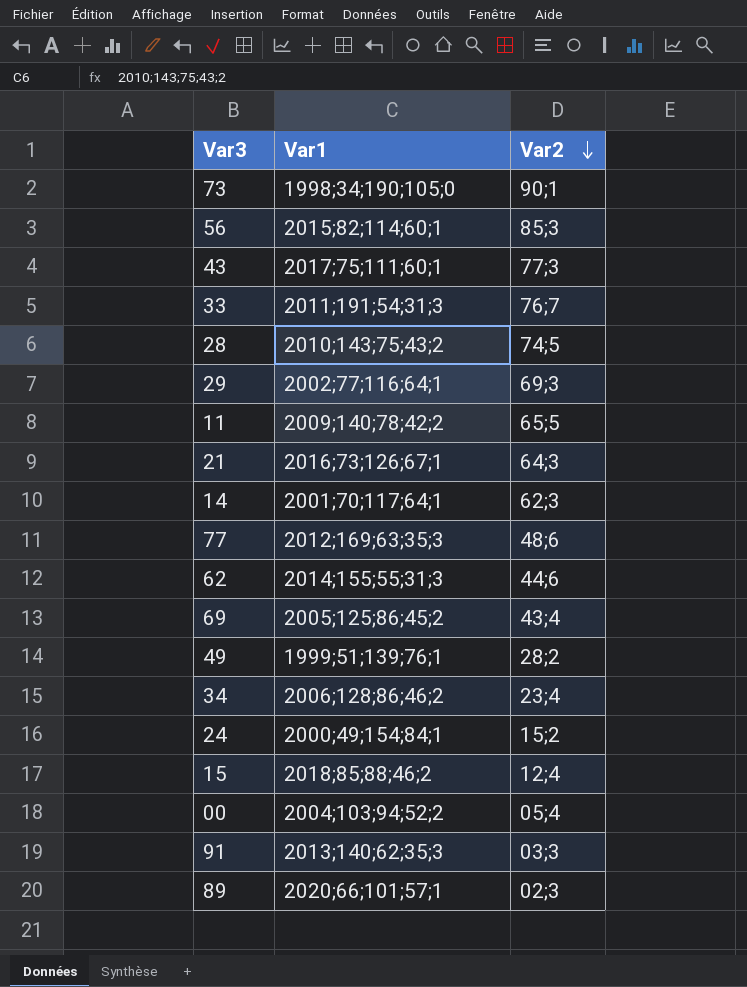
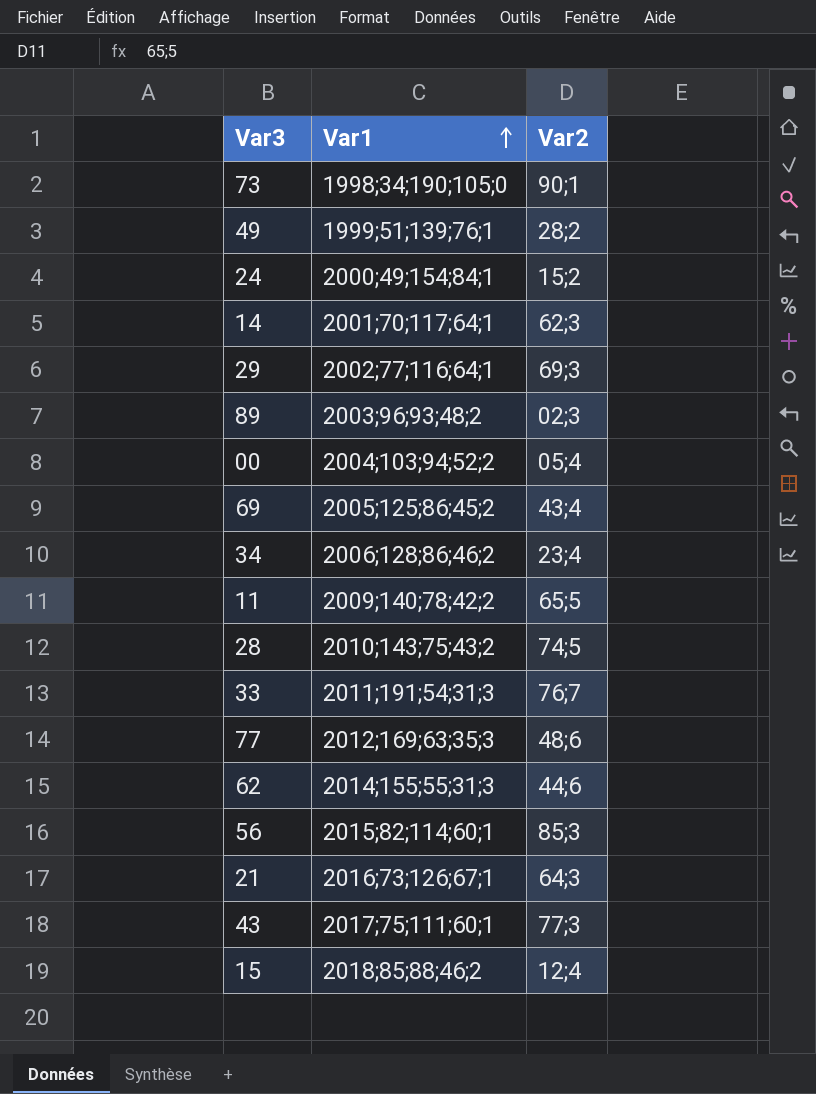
row order: Var2 descending -> Var1 ascending
row 91: 2013;140;62;35;3 | 03;3 -> none
89 | Var1: 2020;66;101;57;1 -> 2003;96;93;48;2

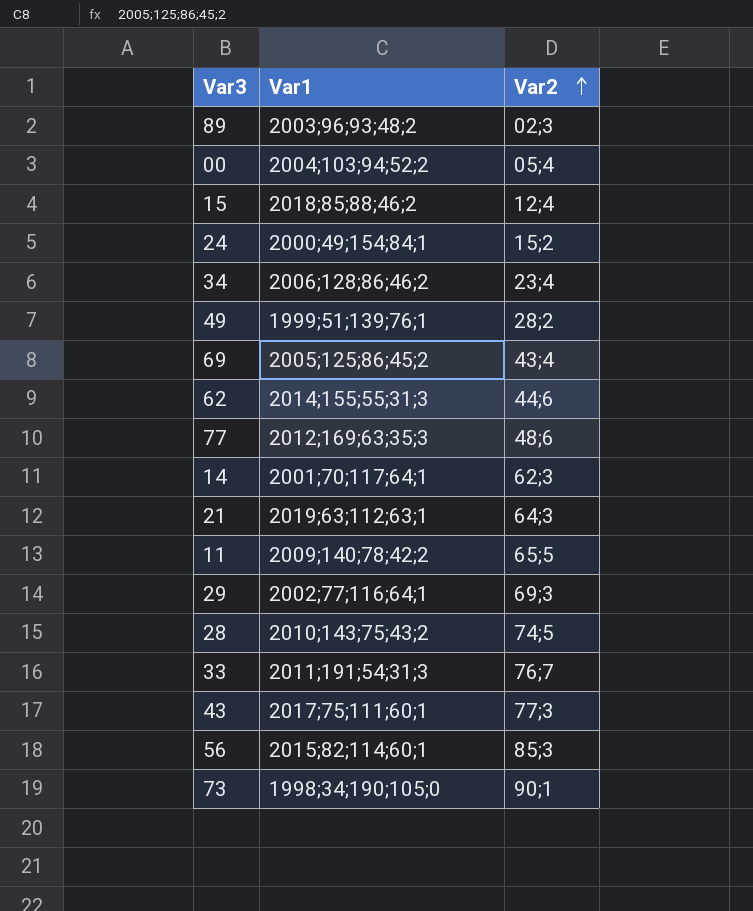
row order: Var1 ascending -> Var2 ascending
21 | Var1: 2016;73;126;67;1 -> 2019;63;112;63;1

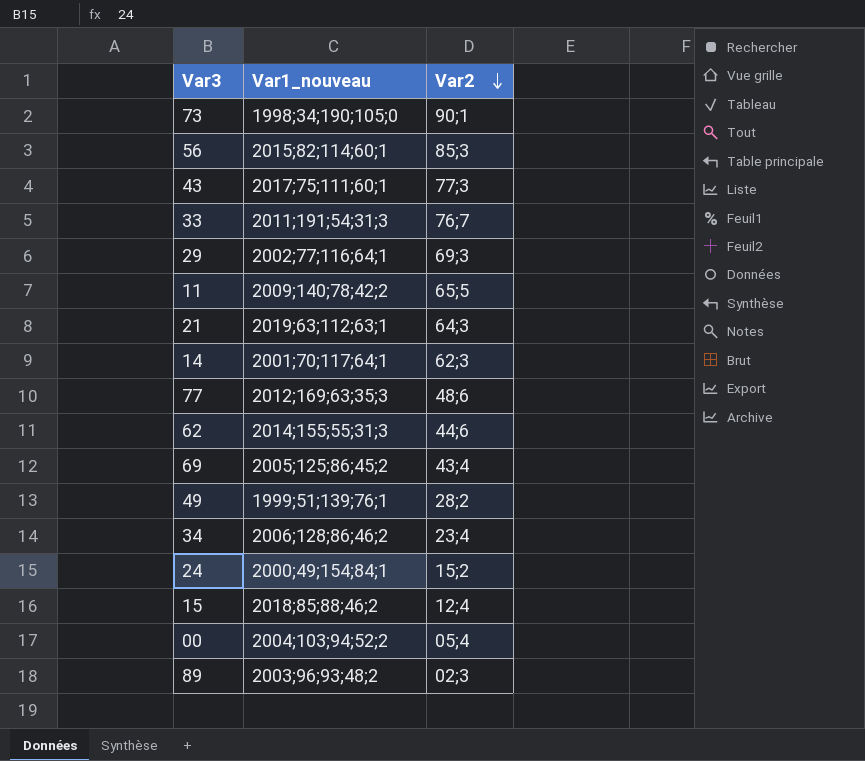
row order: Var2 ascending -> Var2 descending
column name: Var1 -> Var1_nouveau
row 28: 2010;143;75;43;2 | 74;5 -> none

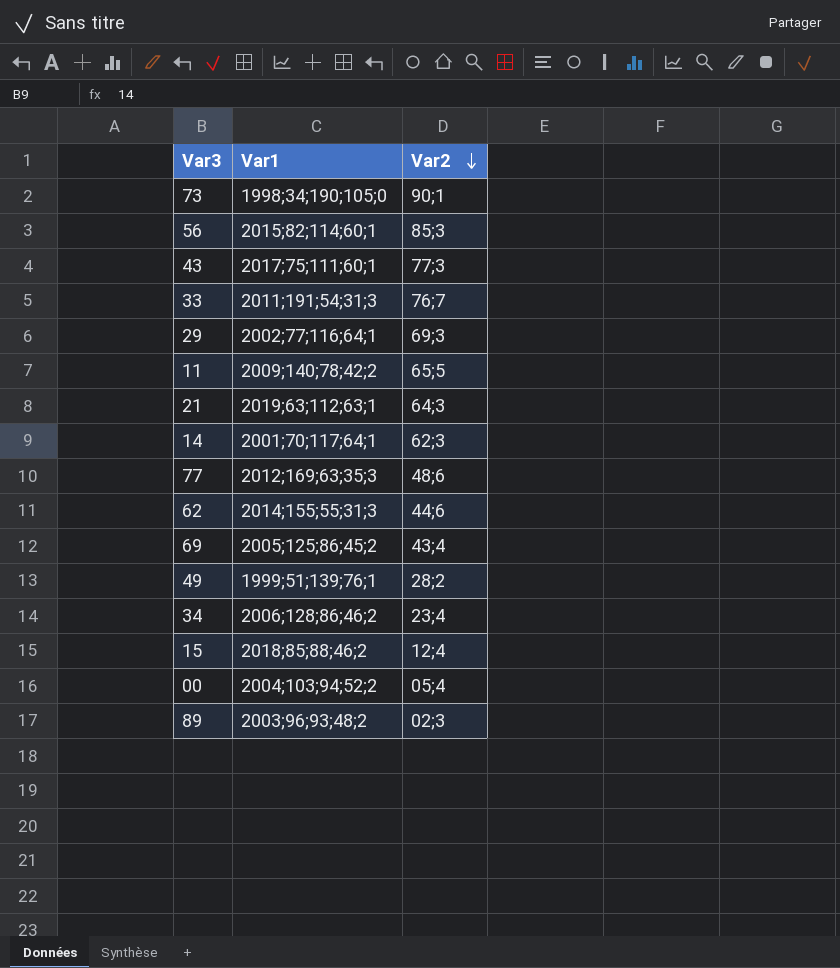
column name: Var1_nouveau -> Var1
row 24: 2000;49;154;84;1 | 15;2 -> none

